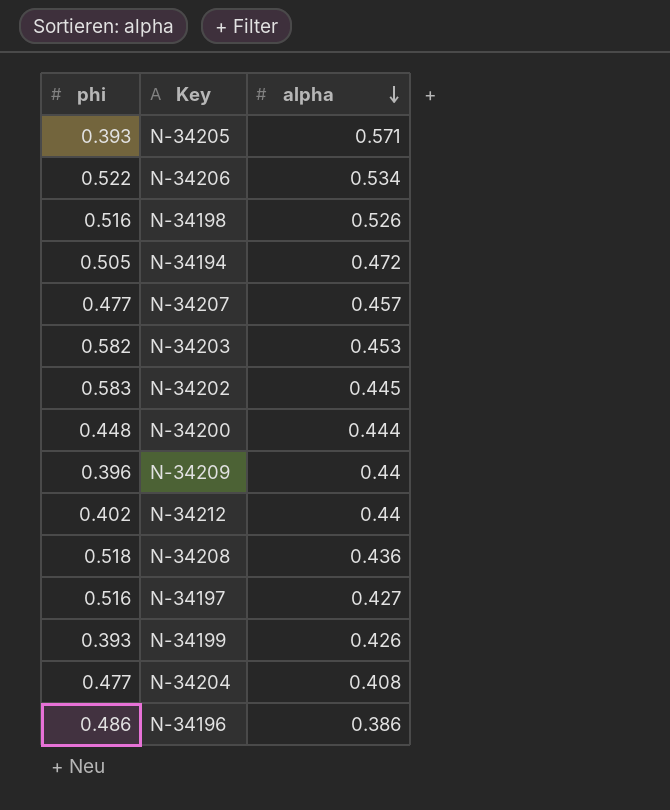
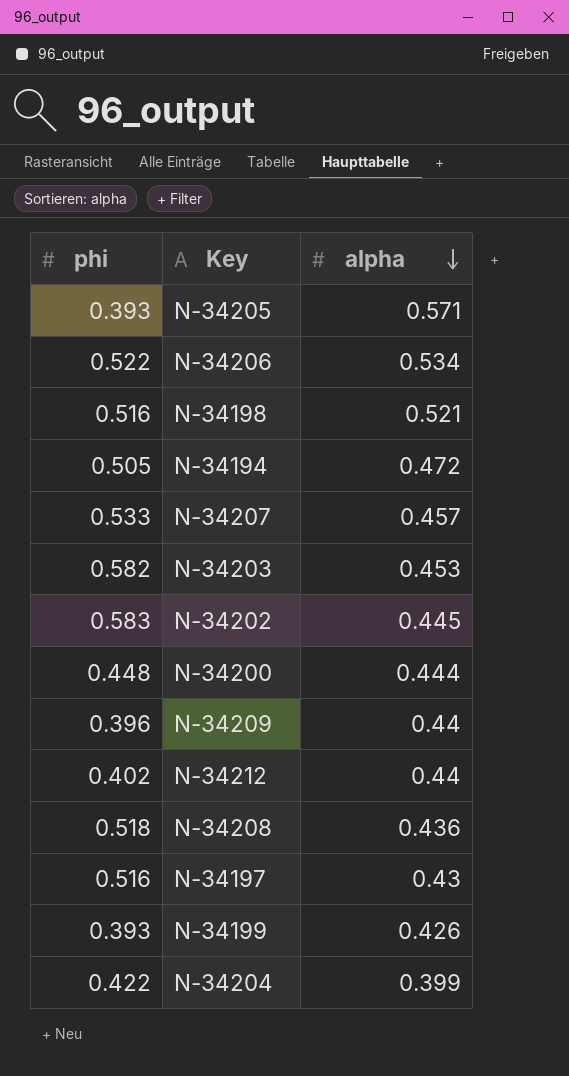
row N-34196: 0.486 | 0.386 -> none
N-34198 | alpha: 0.526 -> 0.521
N-34207 | phi: 0.477 -> 0.533
N-34197 | alpha: 0.427 -> 0.43
N-34204 | phi: 0.477 -> 0.422
N-34204 | alpha: 0.408 -> 0.399

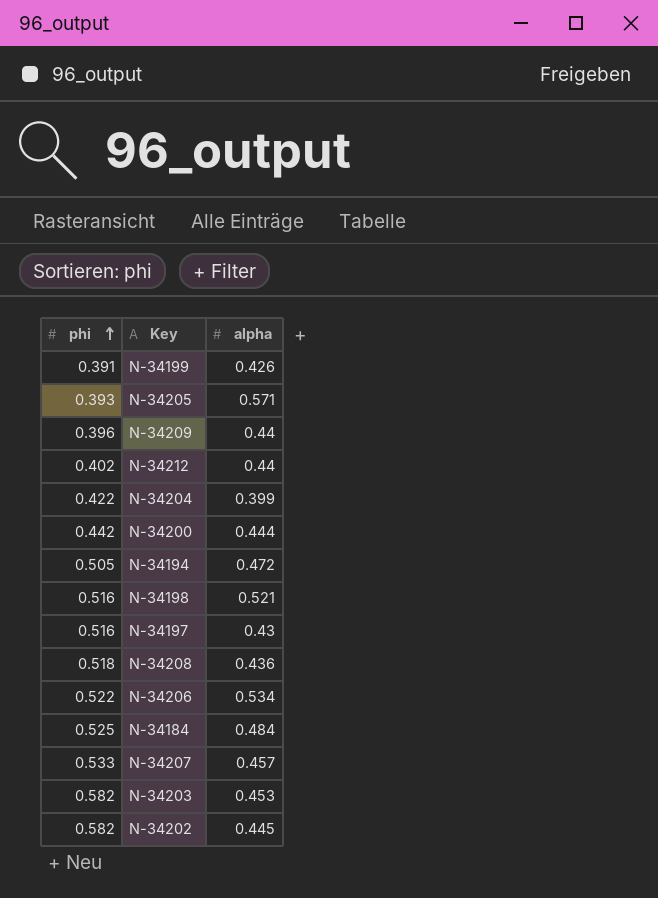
row order: alpha descending -> phi ascending
N-34199 | phi: 0.393 -> 0.391
N-34200 | phi: 0.448 -> 0.442
row N-34184: none -> 0.525 | 0.484
N-34202 | phi: 0.583 -> 0.582

